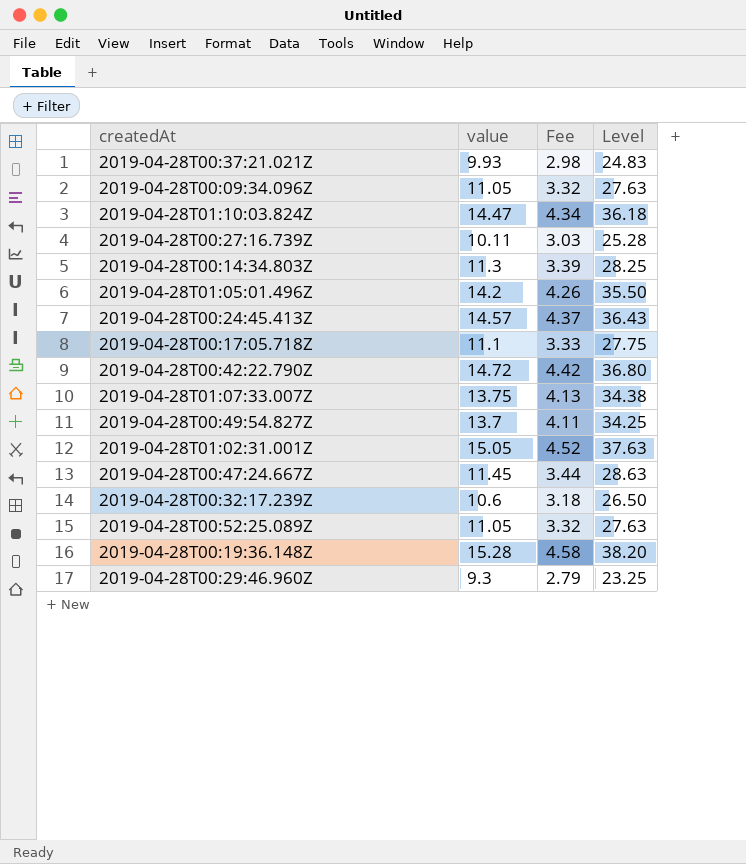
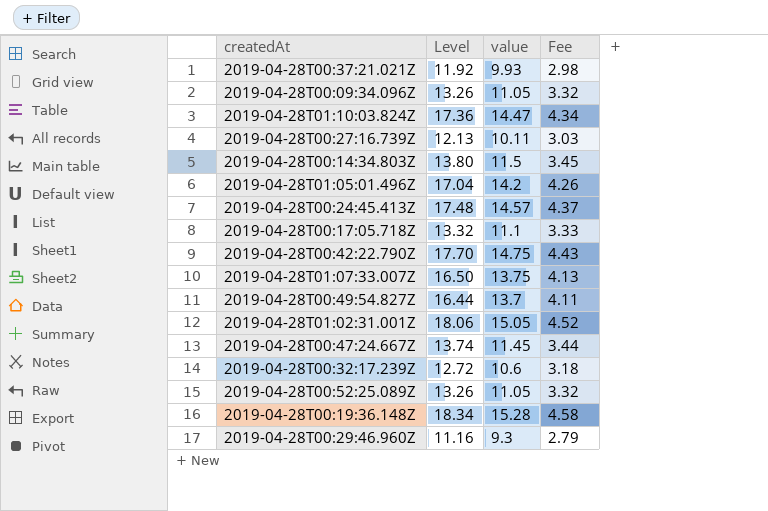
column Level | formula: [value] * 2.5 -> [value] * 1.2
column Level | position: 4 -> 2
2019-04-28T00:14:34.803Z | value: 11.3 -> 11.5
2019-04-28T00:14:34.803Z | Fee: 3.39 -> 3.45
2019-04-28T00:42:22.790Z | value: 14.72 -> 14.75
2019-04-28T00:42:22.790Z | Fee: 4.42 -> 4.43

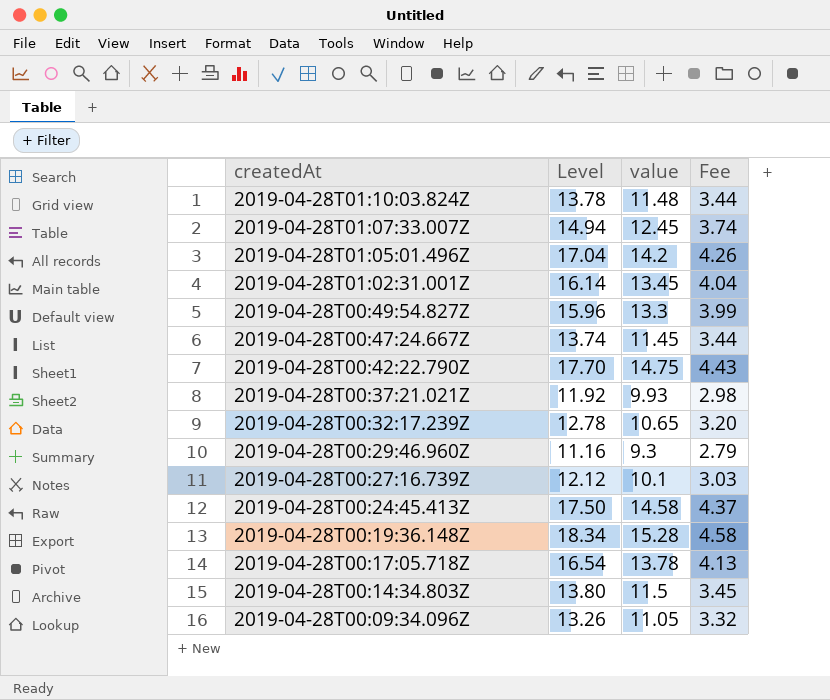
row order: none -> createdAt descending
row 2019-04-28T00:52:25.089Z: 13.26 | 11.05 | 3.32 -> none
2019-04-28T01:10:03.824Z | Level: 17.36 -> 13.78
2019-04-28T01:10:03.824Z | value: 14.47 -> 11.48
2019-04-28T01:10:03.824Z | Fee: 4.34 -> 3.44
2019-04-28T01:07:33.007Z | Level: 16.50 -> 14.94
2019-04-28T01:07:33.007Z | value: 13.75 -> 12.45
2019-04-28T01:07:33.007Z | Fee: 4.13 -> 3.74
2019-04-28T01:02:31.001Z | Level: 18.06 -> 16.14
2019-04-28T01:02:31.001Z | value: 15.05 -> 13.45
2019-04-28T01:02:31.001Z | Fee: 4.52 -> 4.04
2019-04-28T00:49:54.827Z | Level: 16.44 -> 15.96
2019-04-28T00:49:54.827Z | value: 13.7 -> 13.3
2019-04-28T00:49:54.827Z | Fee: 4.11 -> 3.99
2019-04-28T00:32:17.239Z | Level: 12.72 -> 12.78
2019-04-28T00:32:17.239Z | value: 10.6 -> 10.65
2019-04-28T00:32:17.239Z | Fee: 3.18 -> 3.20
2019-04-28T00:27:16.739Z | Level: 12.13 -> 12.12
2019-04-28T00:27:16.739Z | value: 10.11 -> 10.1
2019-04-28T00:24:45.413Z | Level: 17.48 -> 17.50
2019-04-28T00:24:45.413Z | value: 14.57 -> 14.58
2019-04-28T00:17:05.718Z | Level: 13.32 -> 16.54
2019-04-28T00:17:05.718Z | value: 11.1 -> 13.78
2019-04-28T00:17:05.718Z | Fee: 3.33 -> 4.13

